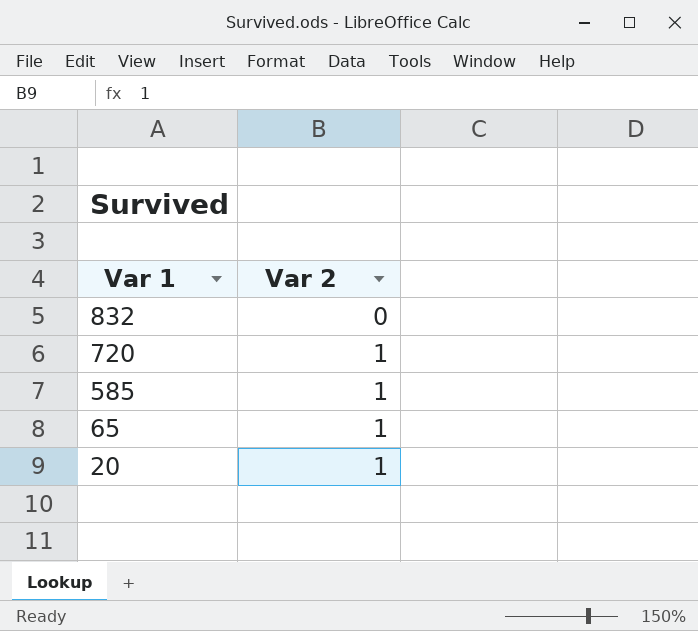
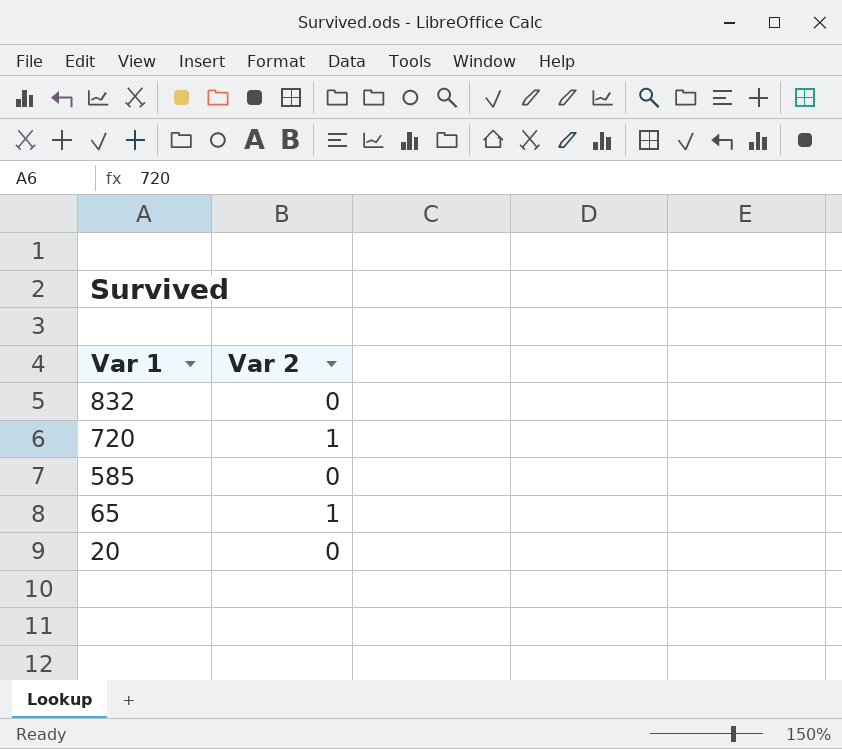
585 | Var 2: 1 -> 0
20 | Var 2: 1 -> 0

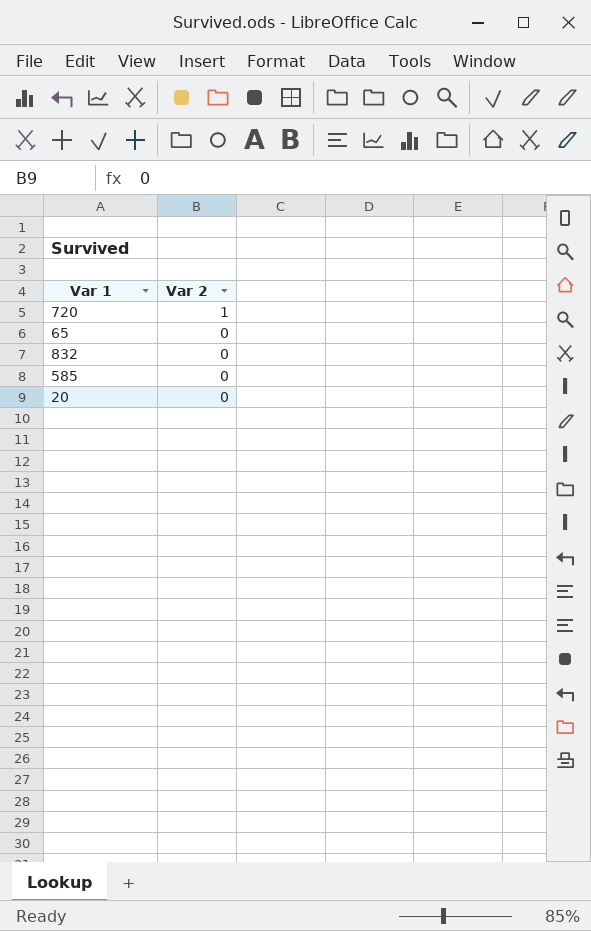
row order: Var 1 descending -> Var 2 descending
65 | Var 2: 1 -> 0

